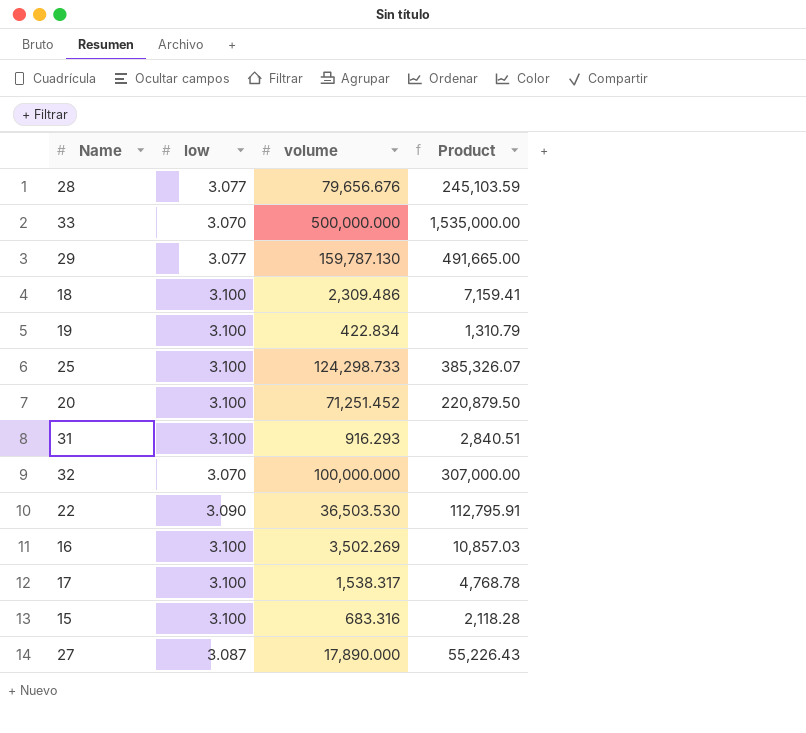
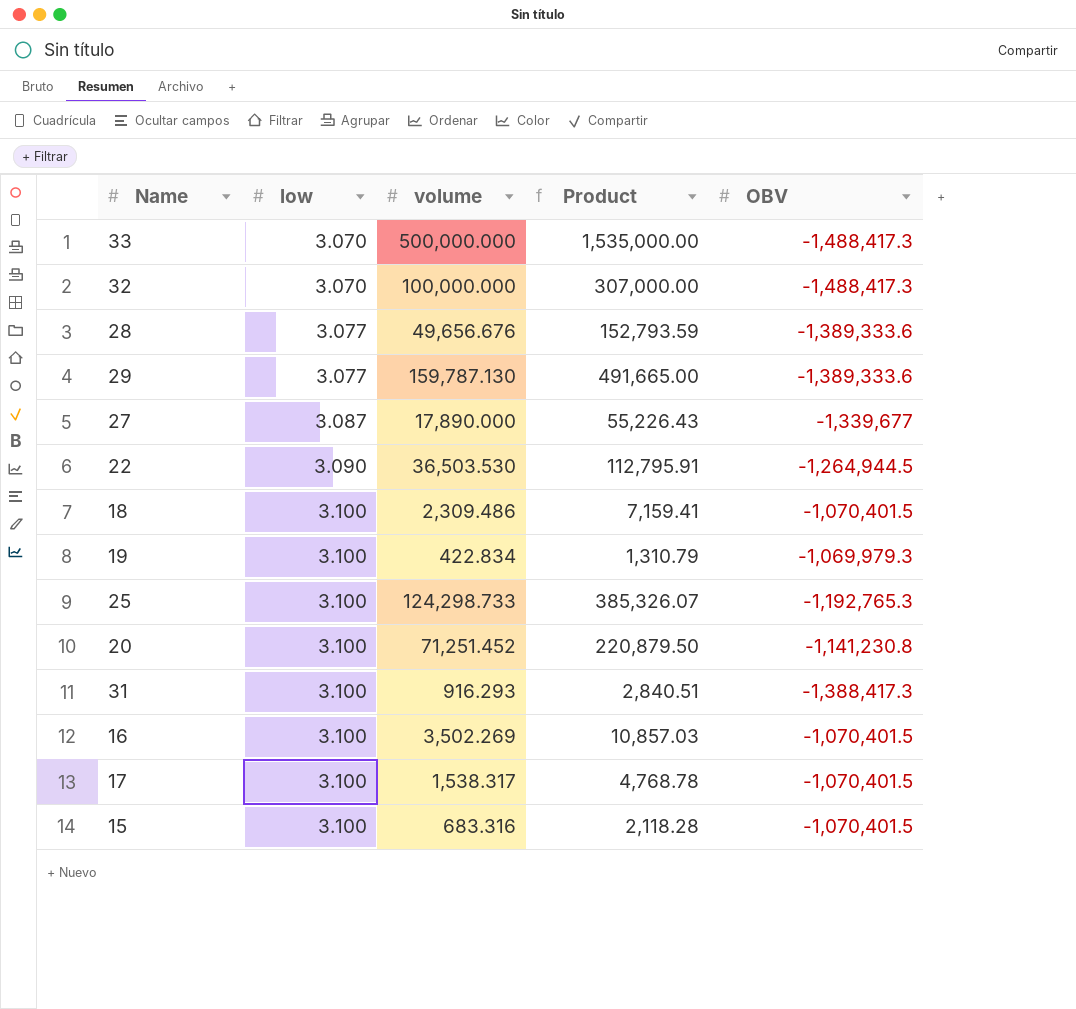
row order: none -> low ascending
column OBV | position: none -> 5
28 | volume: 79,656.676 -> 49,656.676
28 | Product: 245,103.59 -> 152,793.59

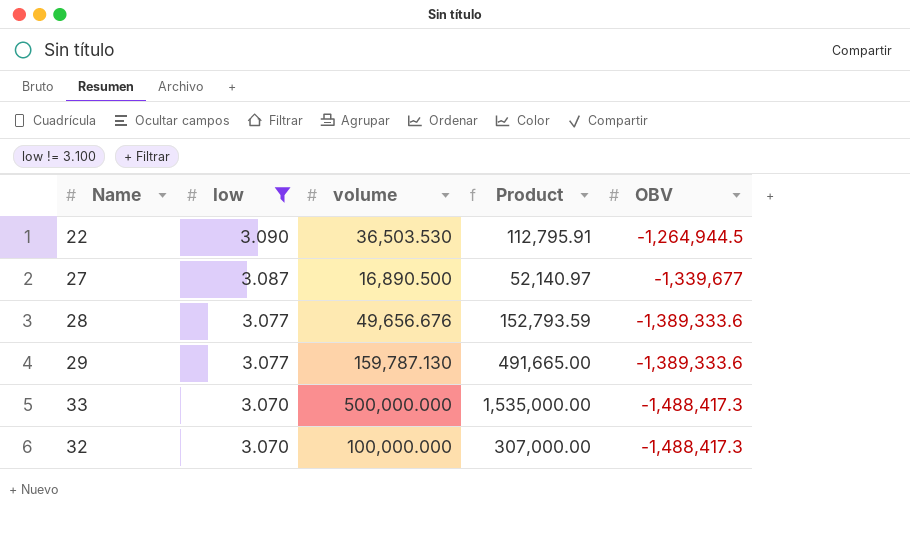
filter: none -> low != 3.100
row order: low ascending -> low descending
27 | volume: 17,890.000 -> 16,890.500
27 | Product: 55,226.43 -> 52,140.97

